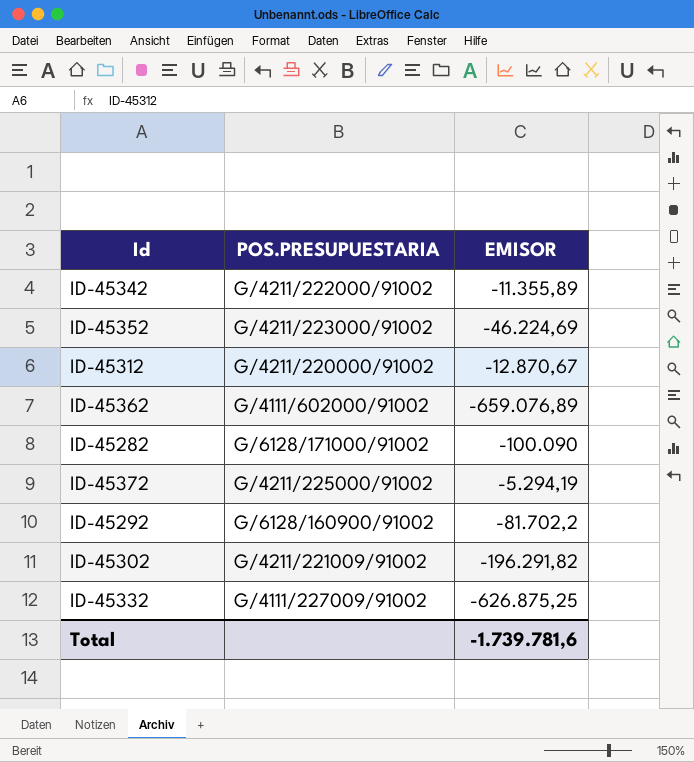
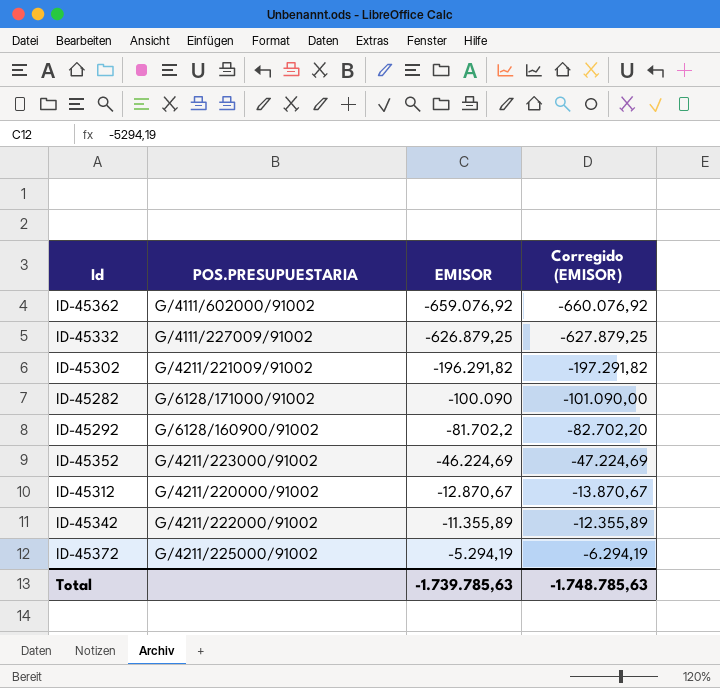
row order: none -> EMISOR ascending
column Corregido (EMISOR) | formula: none -> [EMISOR] - 1000
ID-45362 | EMISOR: -659.076,89 -> -659.076,92
ID-45332 | EMISOR: -626.875,25 -> -626.879,25
Total | EMISOR: -1.739.781,6 -> -1.739.785,63

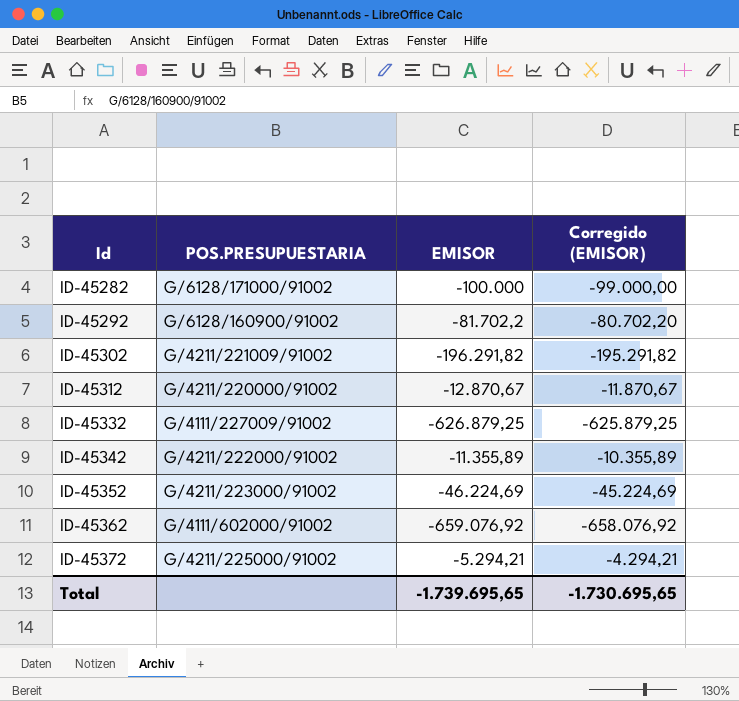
row order: EMISOR ascending -> Id ascending
column Corregido (EMISOR) | formula: [EMISOR] - 1000 -> [EMISOR] + 1000
ID-45282 | EMISOR: -100.090 -> -100.000
ID-45372 | EMISOR: -5.294,19 -> -5.294,21
Total | EMISOR: -1.739.785,63 -> -1.739.695,65
Total | Corregido (EMISOR): -1.748.785,63 -> -1.730.695,65

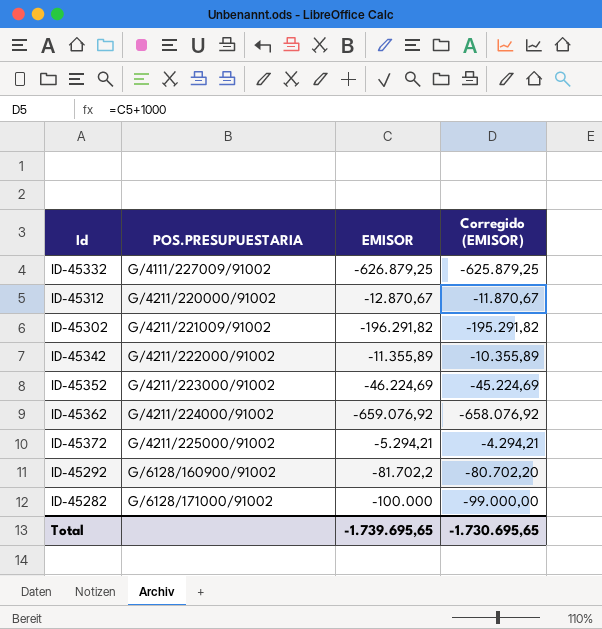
row order: Id ascending -> POS.PRESUPUESTARIA ascending
ID-45362 | POS.PRESUPUESTARIA: G/4111/602000/91002 -> G/4211/224000/91002

